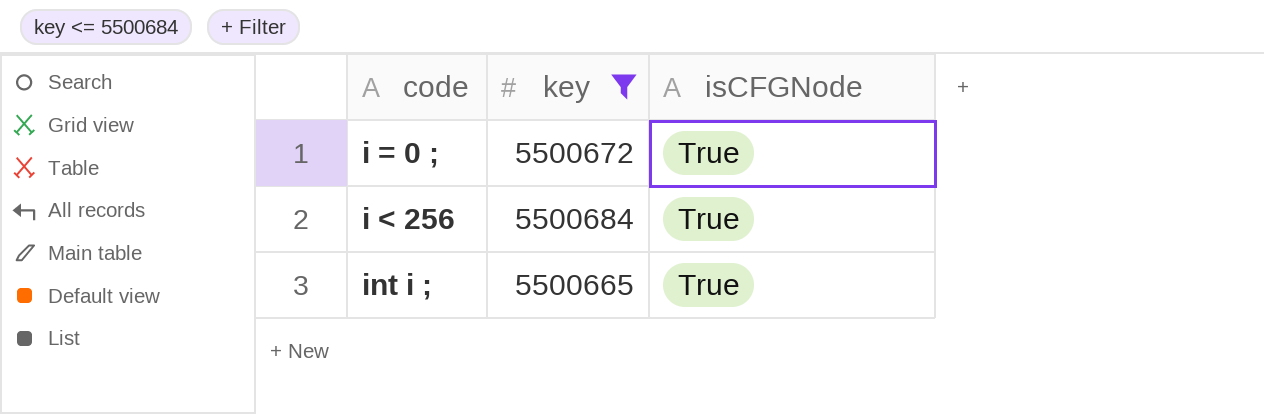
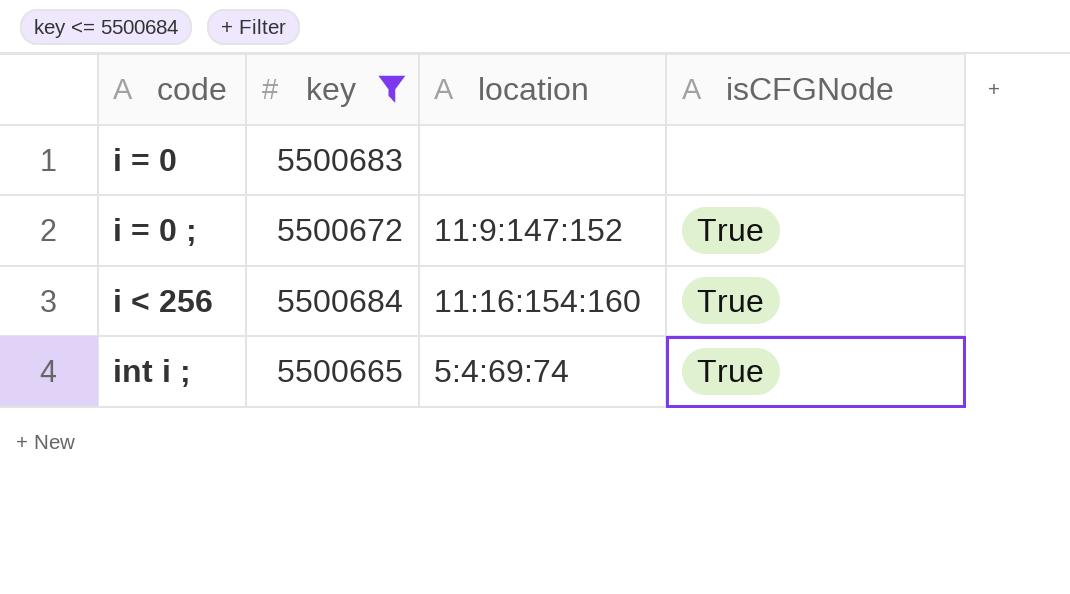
column location | position: none -> 3
row i = 0: none -> 5500683 | none | none

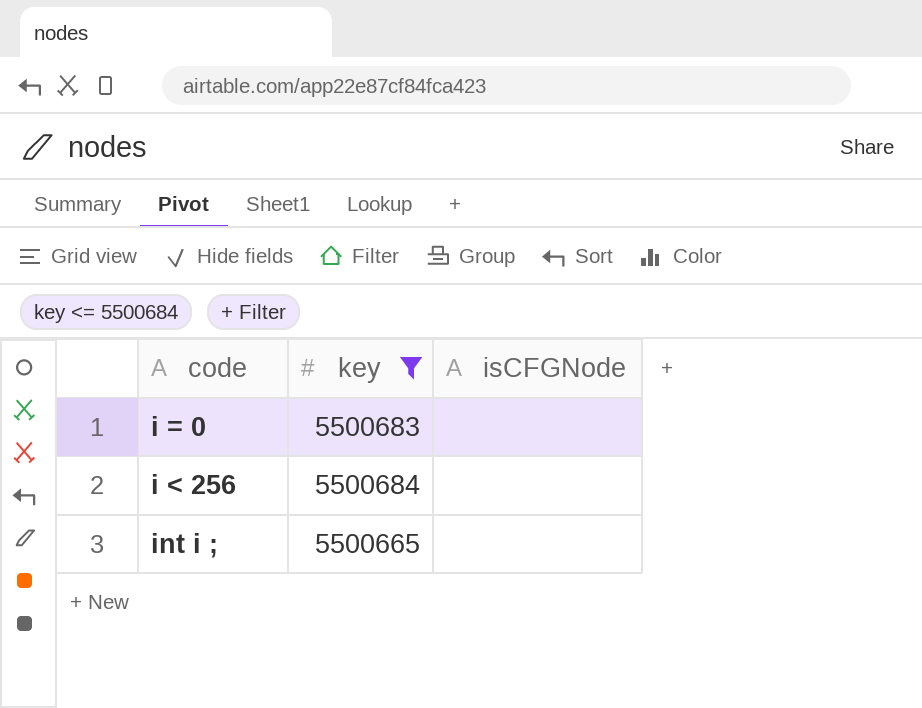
column location | position: 3 -> none
row i = 0 ;: 5500672 | 11:9:147:152 | True -> none
i < 256 | isCFGNode: True -> none
int i ; | isCFGNode: True -> none

